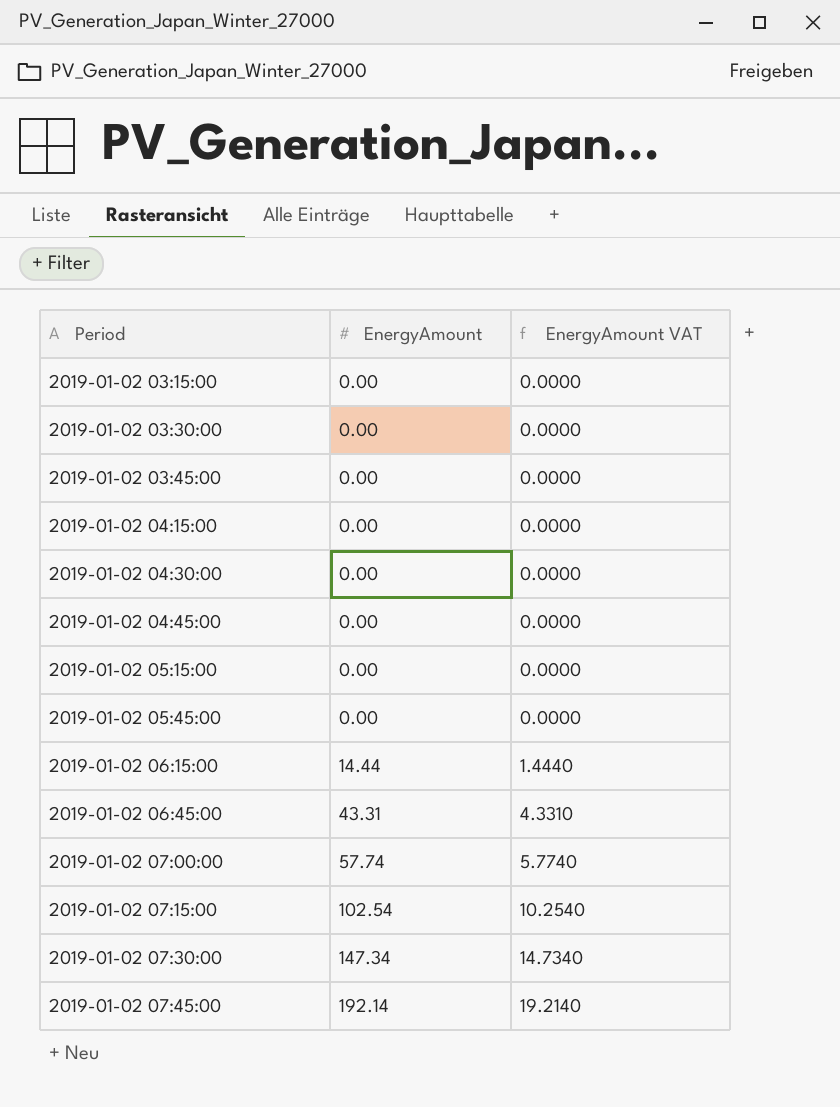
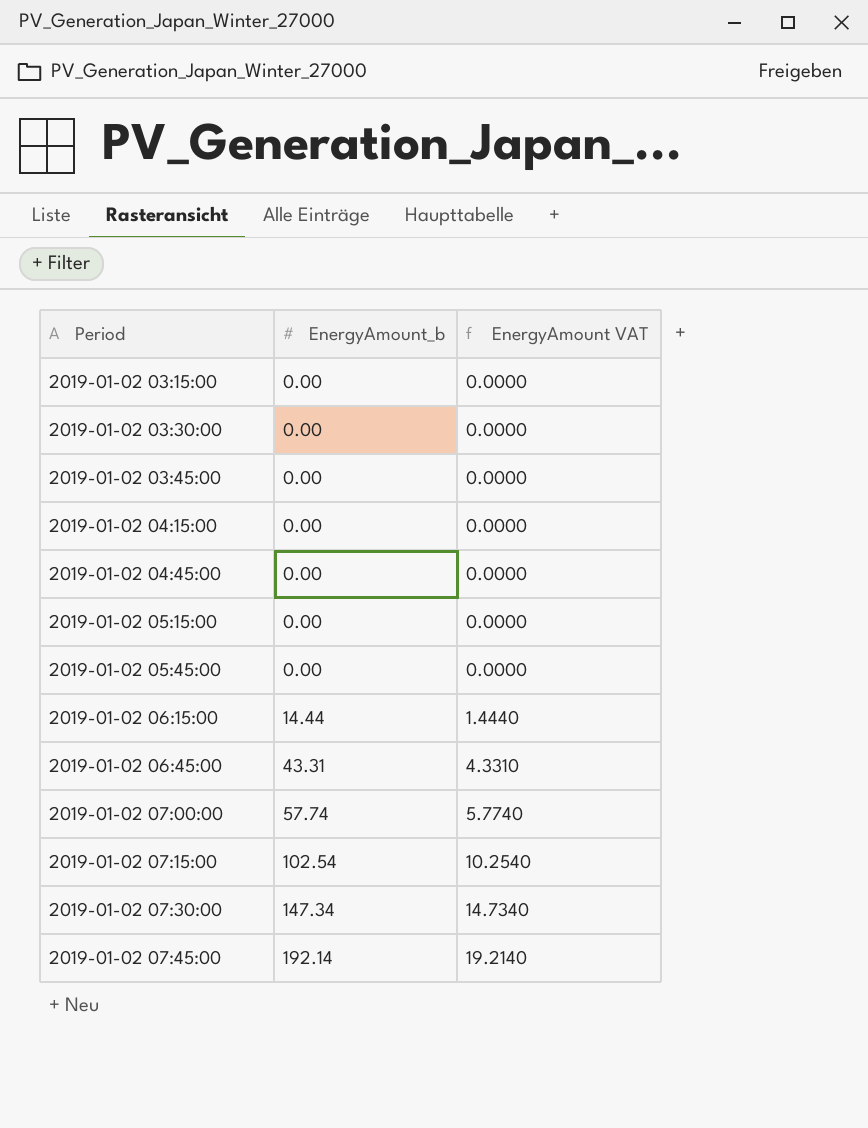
column name: EnergyAmount -> EnergyAmount_b
row 2019-01-02 04:30:00: 0.00 | 0.0000 -> none

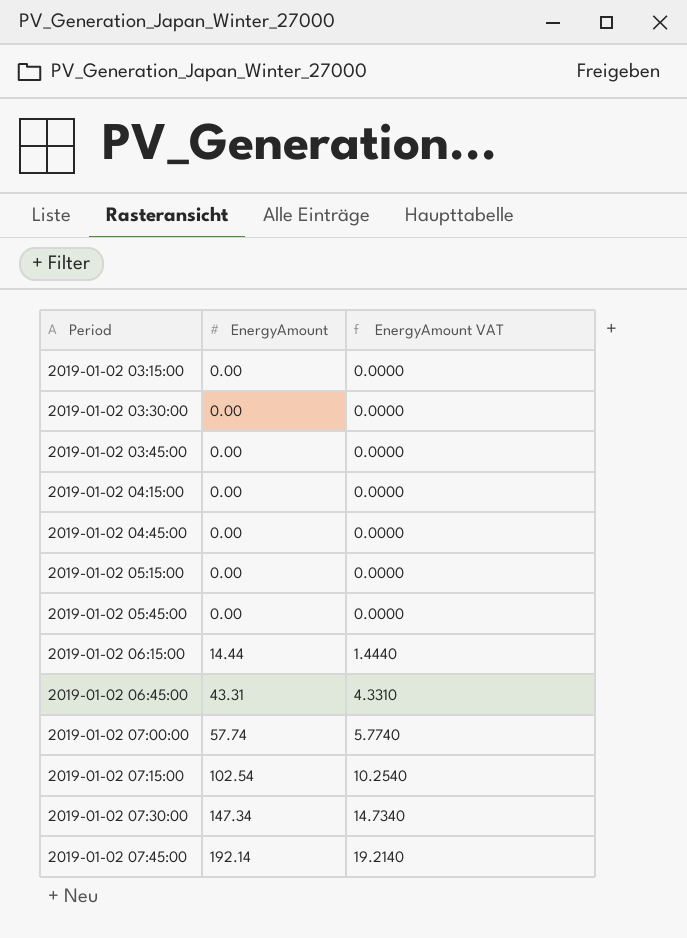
column name: EnergyAmount_b -> EnergyAmount

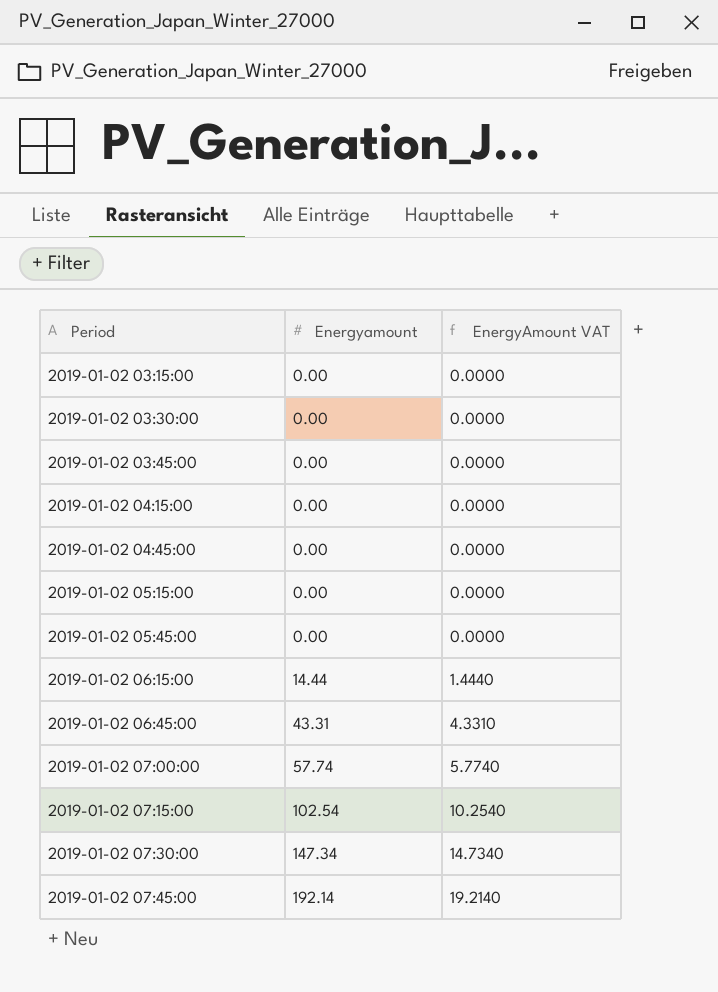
column name: EnergyAmount -> Energyamount

